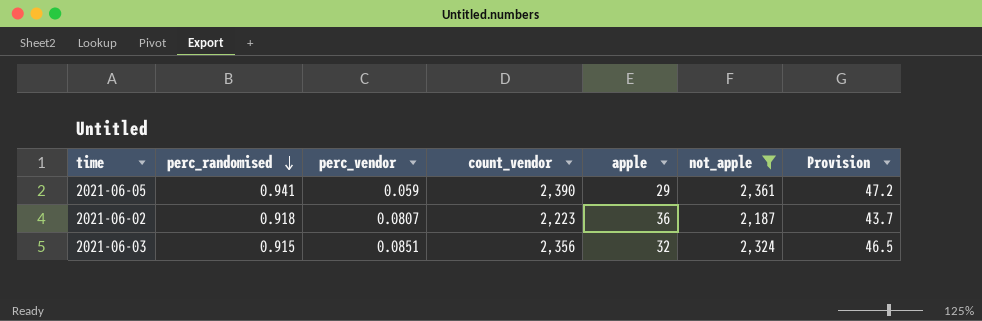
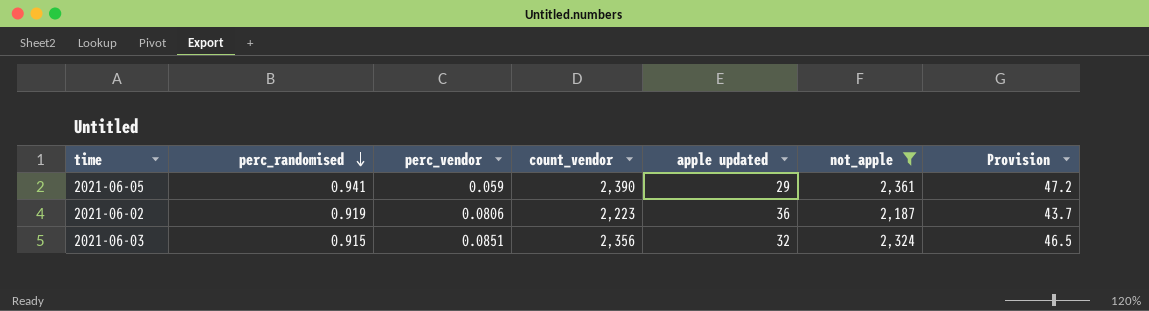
column name: apple -> apple updated
2021-06-02 | perc_randomised: 0.918 -> 0.919
2021-06-02 | perc_vendor: 0.0807 -> 0.0806

